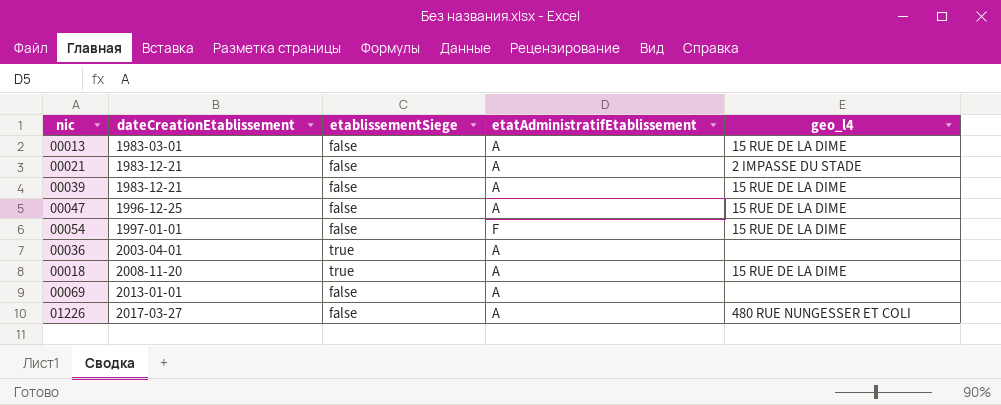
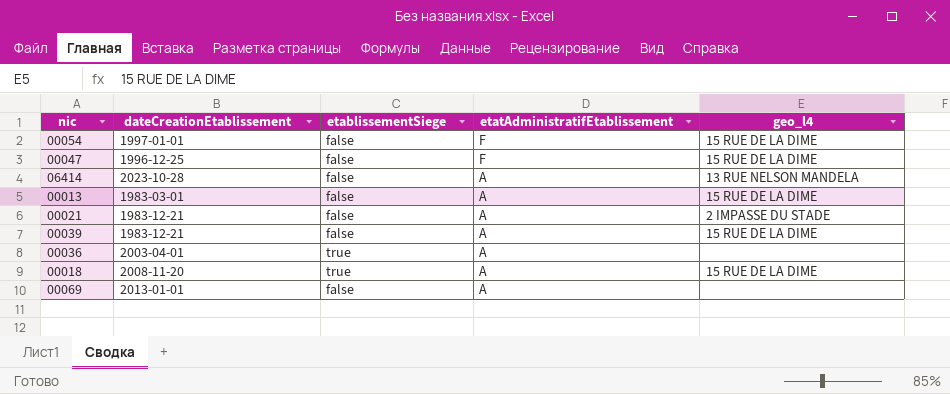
row order: dateCreationEtablissement ascending -> etatAdministratifEtablissement descending
row 01226: 2017-03-27 | false | A | 480 RUE NUNGESSER ET COLI -> none
00047 | etatAdministratifEtablissement: A -> F
row 06414: none -> 2023-10-28 | false | A | 13 RUE NELSON MANDELA

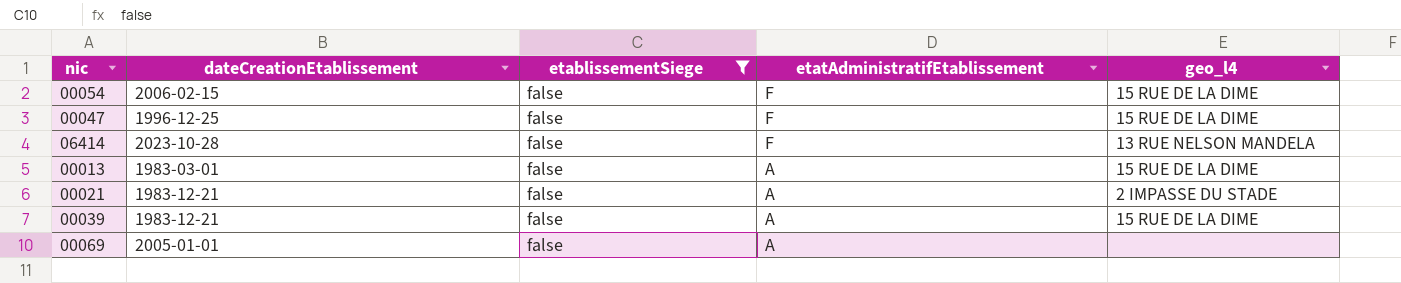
filter: none -> etablissementSiege = false
00054 | dateCreationEtablissement: 1997-01-01 -> 2006-02-15
06414 | etatAdministratifEtablissement: A -> F
00069 | dateCreationEtablissement: 2013-01-01 -> 2005-01-01

